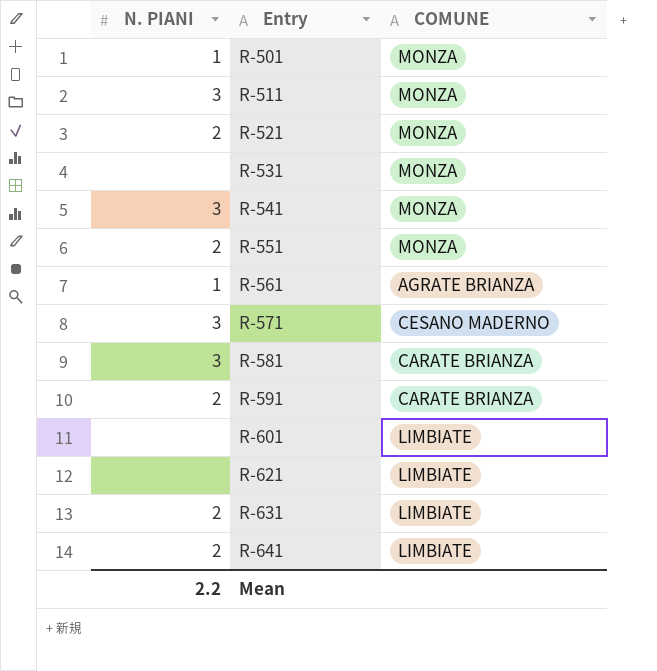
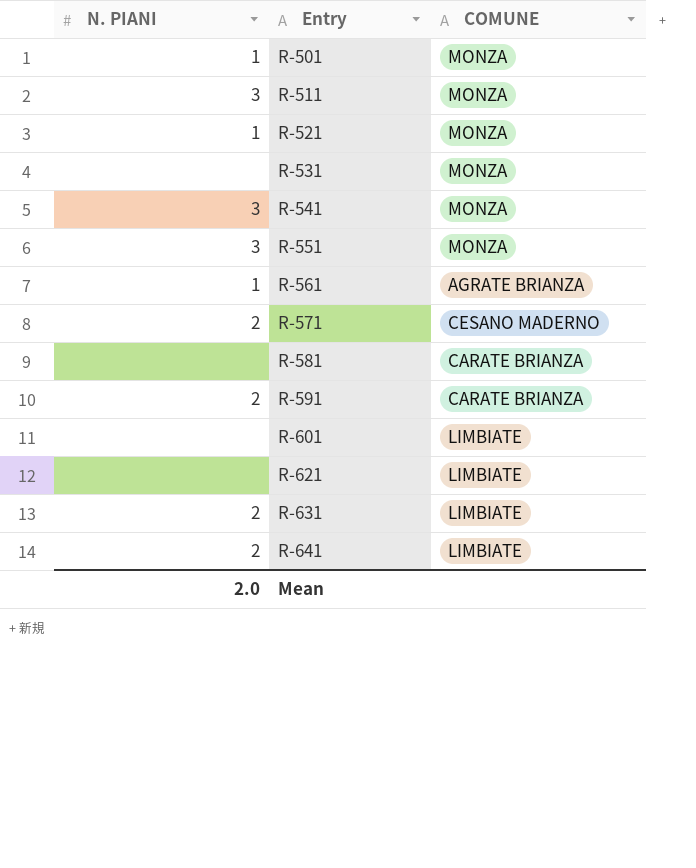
R-521 | N. PIANI: 2 -> 1
R-551 | N. PIANI: 2 -> 3
R-571 | N. PIANI: 3 -> 2
R-581 | N. PIANI: 3 -> none
Mean | N. PIANI: 2.2 -> 2.0

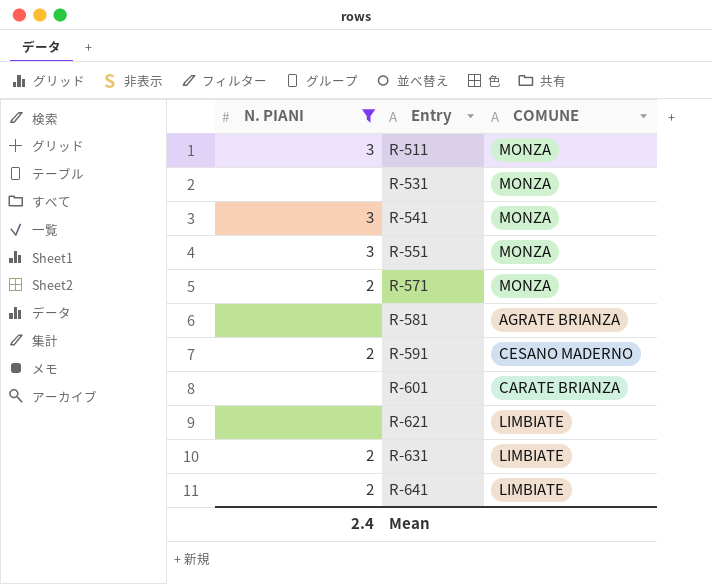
filter: none -> N. PIANI != 1
R-571 | COMUNE: CESANO MADERNO -> MONZA
R-581 | COMUNE: CARATE BRIANZA -> AGRATE BRIANZA
R-591 | COMUNE: CARATE BRIANZA -> CESANO MADERNO
R-601 | COMUNE: LIMBIATE -> CARATE BRIANZA
Mean | N. PIANI: 2.0 -> 2.4

